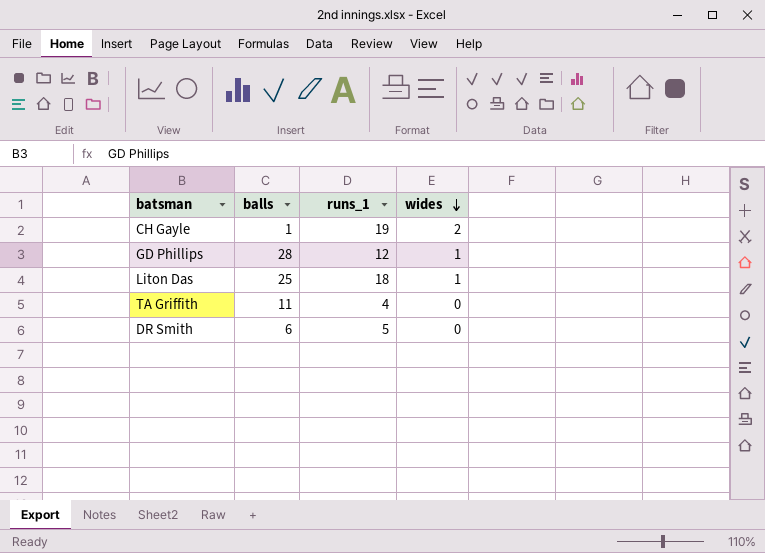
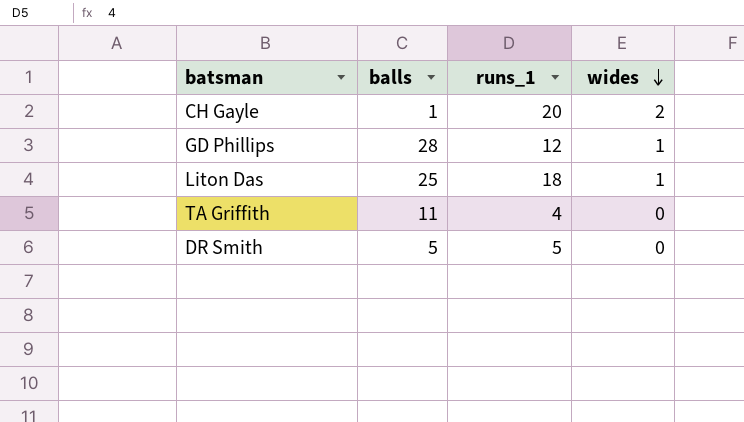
CH Gayle | runs_1: 19 -> 20
DR Smith | balls: 6 -> 5

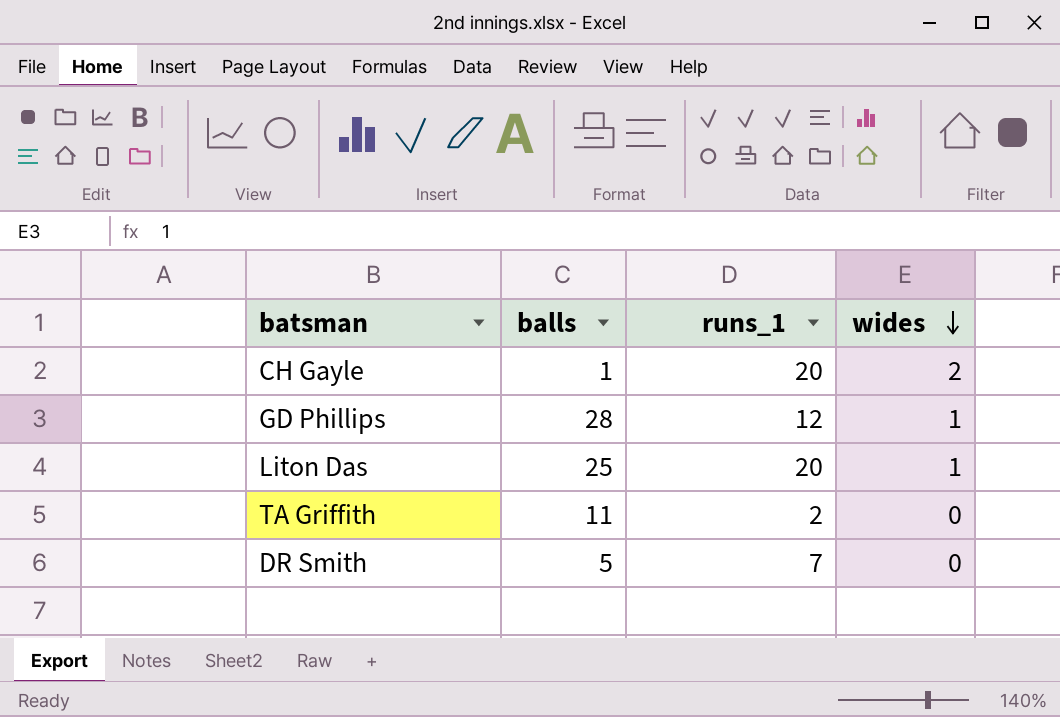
Liton Das | runs_1: 18 -> 20
TA Griffith | runs_1: 4 -> 2
DR Smith | runs_1: 5 -> 7

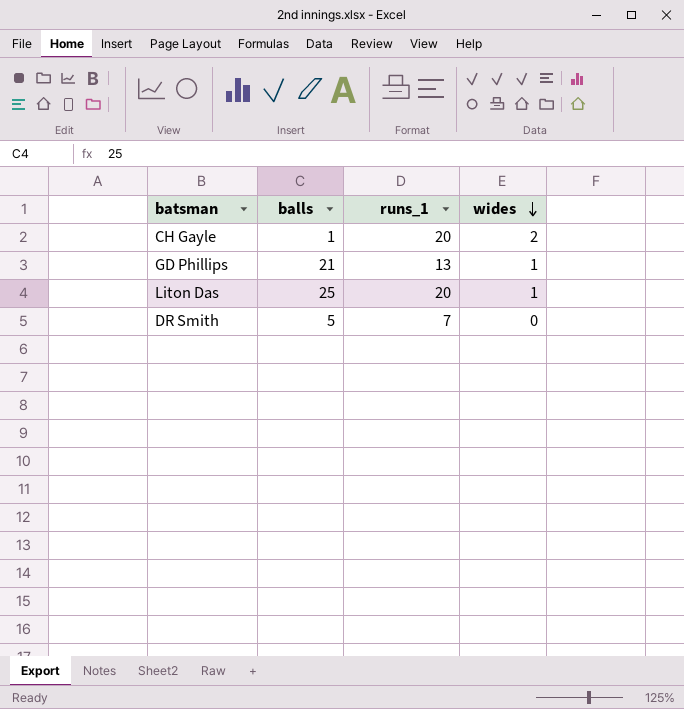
row TA Griffith: 11 | 2 | 0 -> none
GD Phillips | balls: 28 -> 21
GD Phillips | runs_1: 12 -> 13

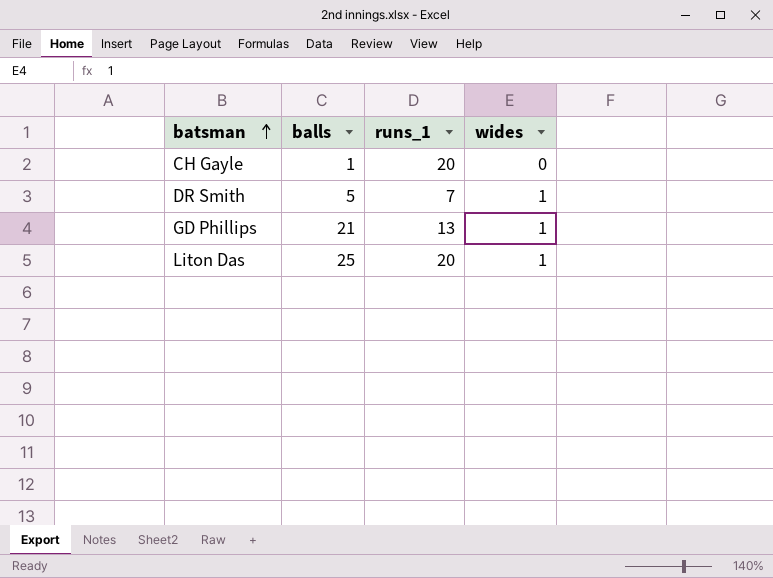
row order: wides descending -> batsman ascending
CH Gayle | wides: 2 -> 0
DR Smith | wides: 0 -> 1

